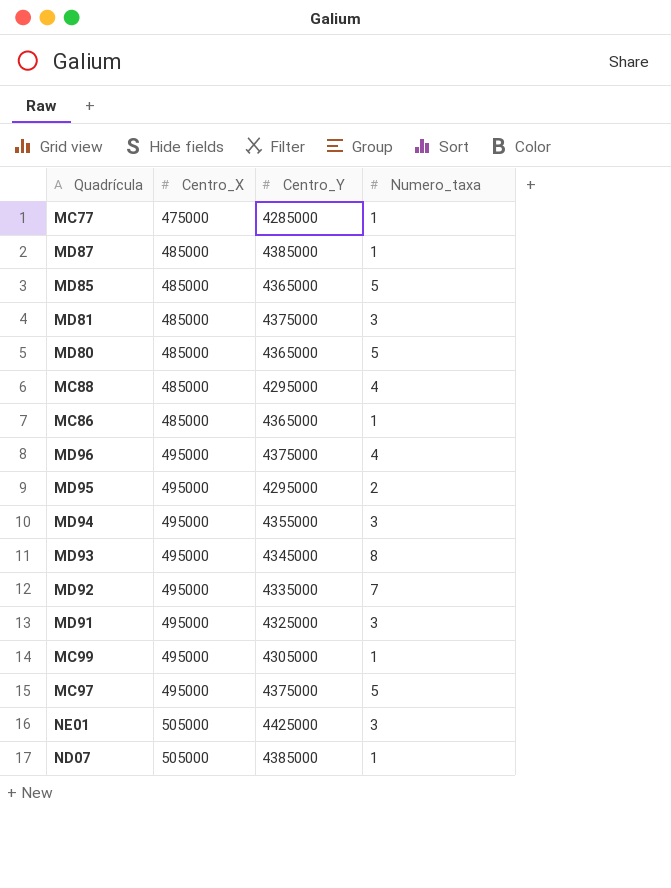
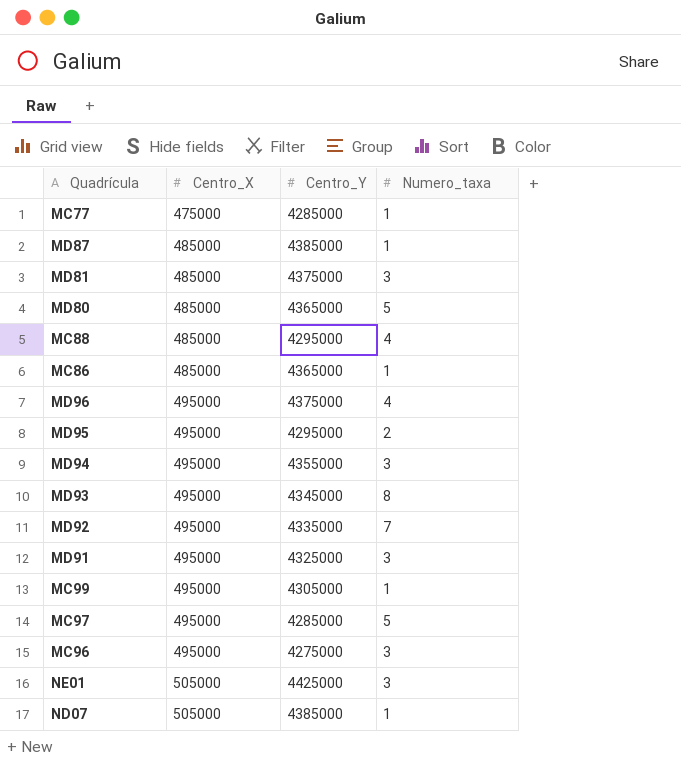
row MD85: 485000 | 4365000 | 5 -> none
MC97 | Centro_Y: 4375000 -> 4285000
row MC96: none -> 495000 | 4275000 | 3

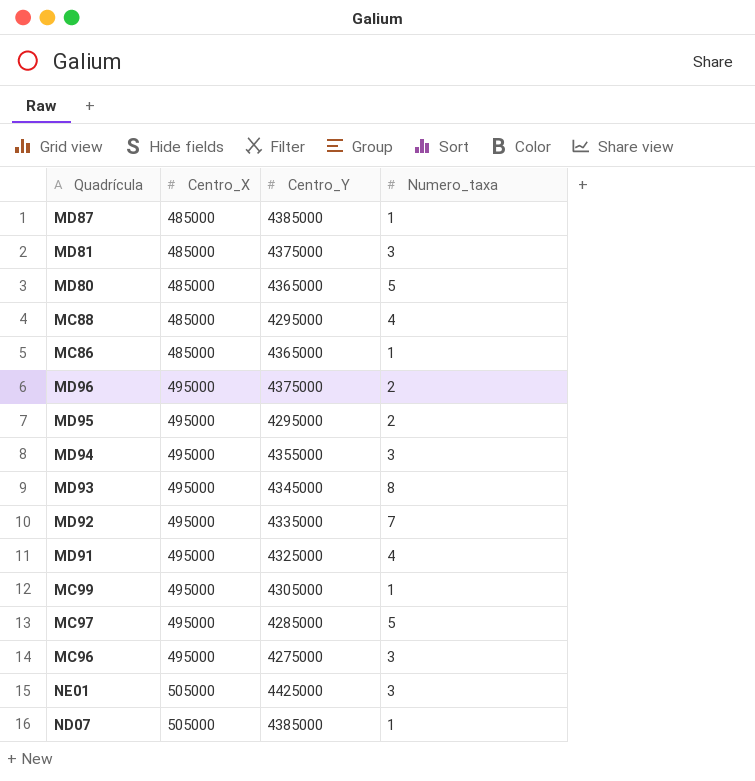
row MC77: 475000 | 4285000 | 1 -> none
MD96 | Numero_taxa: 4 -> 2
MD91 | Numero_taxa: 3 -> 4

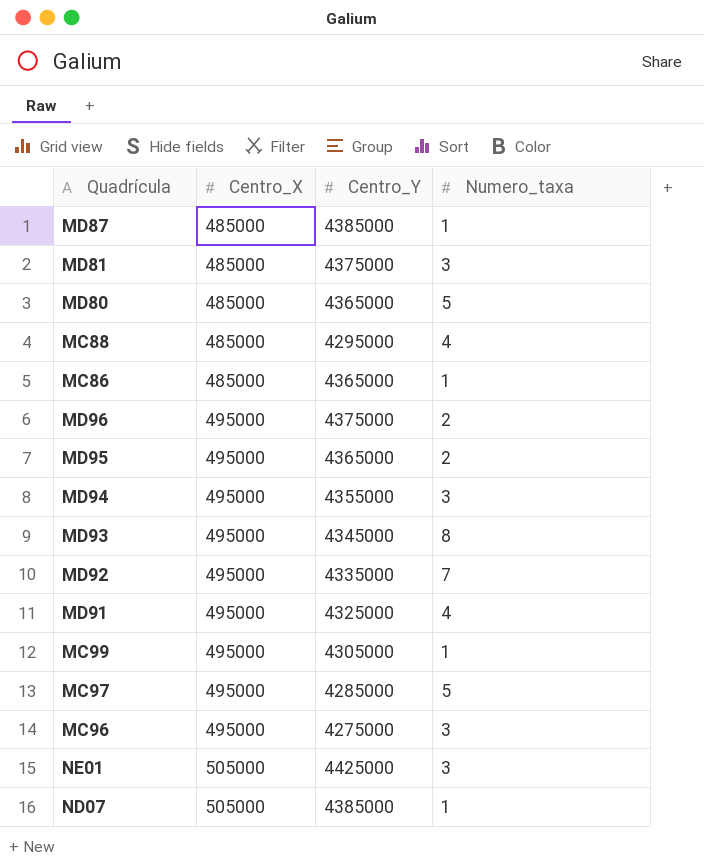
MD95 | Centro_Y: 4295000 -> 4365000

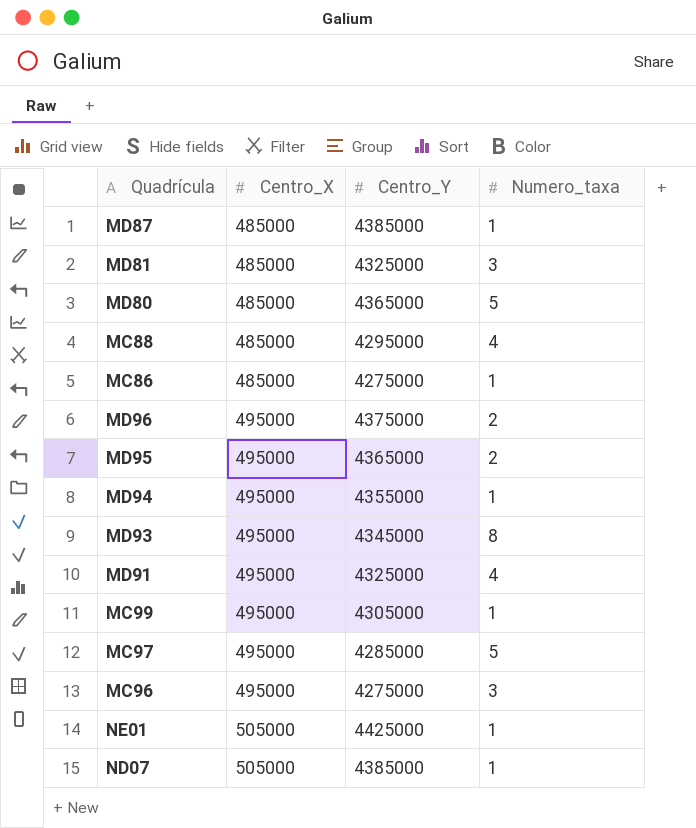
row MD92: 495000 | 4335000 | 7 -> none
MD81 | Centro_Y: 4375000 -> 4325000
MC86 | Centro_Y: 4365000 -> 4275000
MD94 | Numero_taxa: 3 -> 1
NE01 | Numero_taxa: 3 -> 1

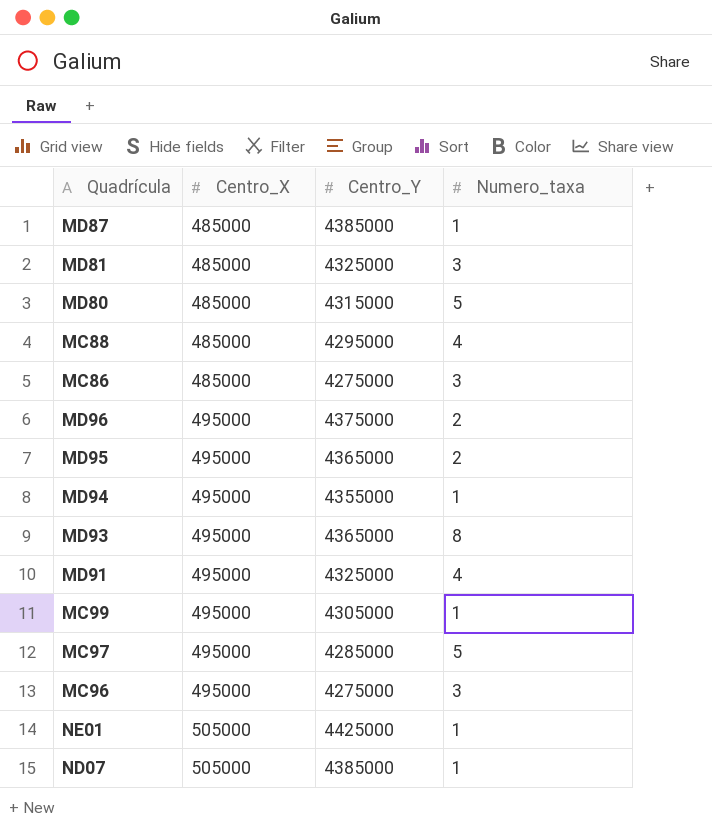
MD80 | Centro_Y: 4365000 -> 4315000
MC86 | Numero_taxa: 1 -> 3
MD93 | Centro_Y: 4345000 -> 4365000

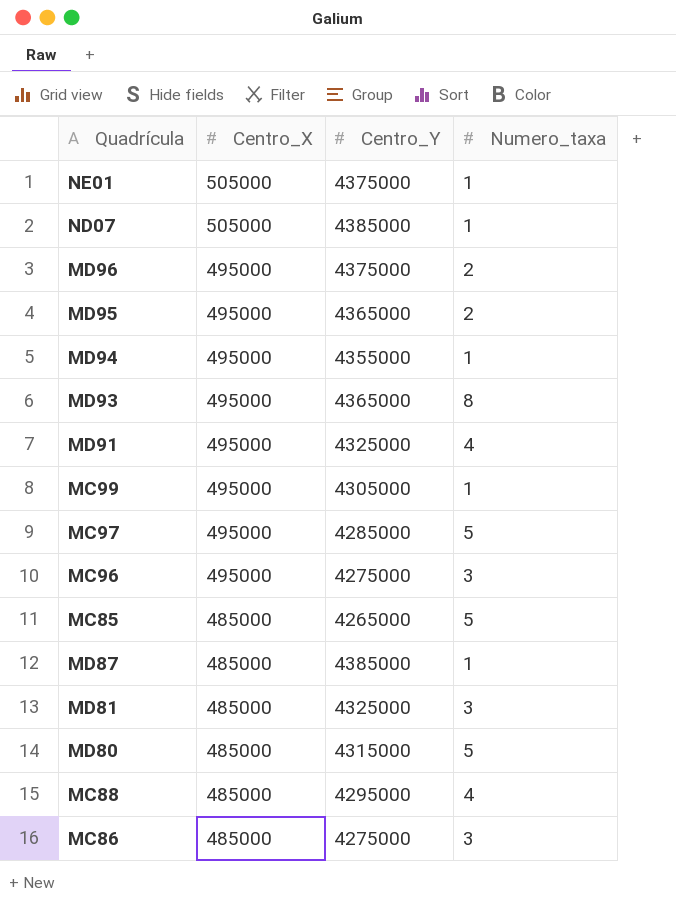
row order: Centro_X ascending -> Centro_X descending
NE01 | Centro_Y: 4425000 -> 4375000
row MC85: none -> 485000 | 4265000 | 5

